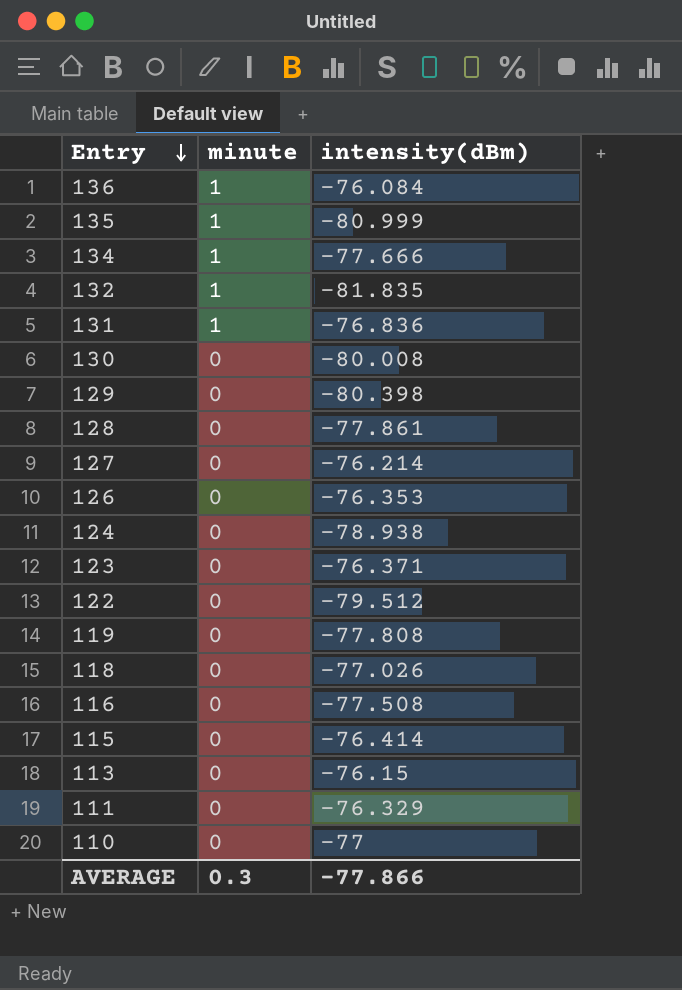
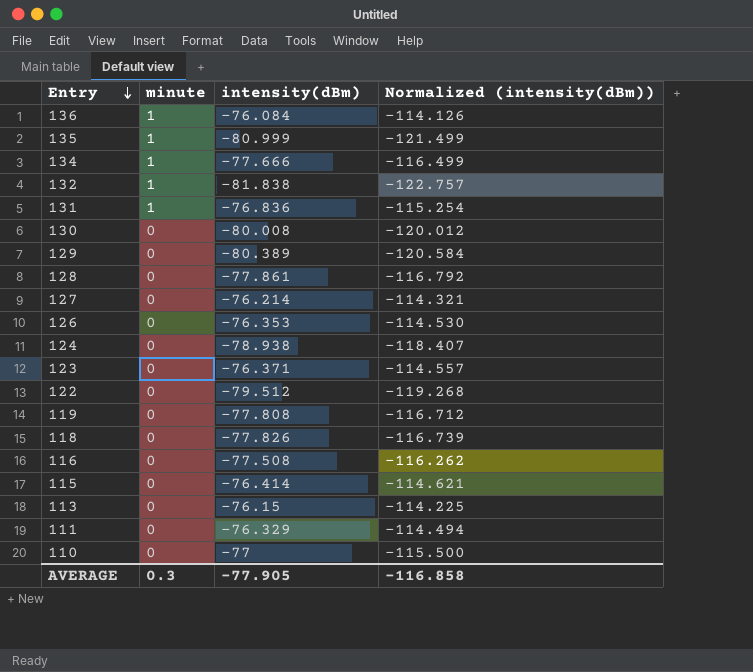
column Normalized (intensity(dBm)) | formula: none -> [intensity(dBm)] * 1.5
132 | intensity(dBm): -81.835 -> -81.838
129 | intensity(dBm): -80.398 -> -80.389
118 | intensity(dBm): -77.026 -> -77.826
AVERAGE | intensity(dBm): -77.866 -> -77.905

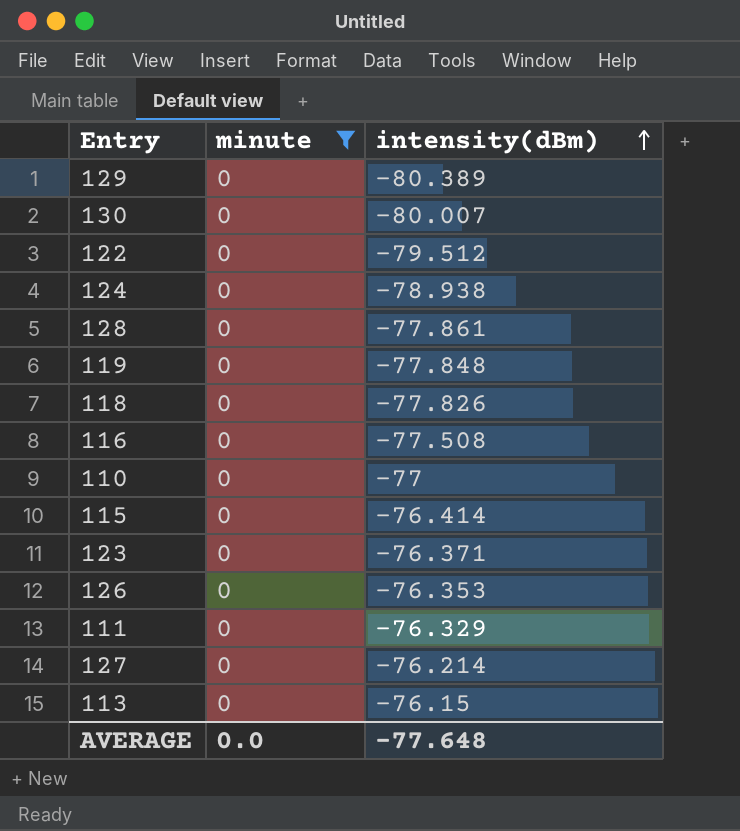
filter: none -> minute = 0
row order: Entry descending -> intensity(dBm) ascending
column Normalized (intensity(dBm)) | formula: [intensity(dBm)] * 1.5 -> none
130 | intensity(dBm): -80.008 -> -80.007
119 | intensity(dBm): -77.808 -> -77.848
AVERAGE | minute: 0.3 -> 0.0
AVERAGE | intensity(dBm): -77.905 -> -77.648

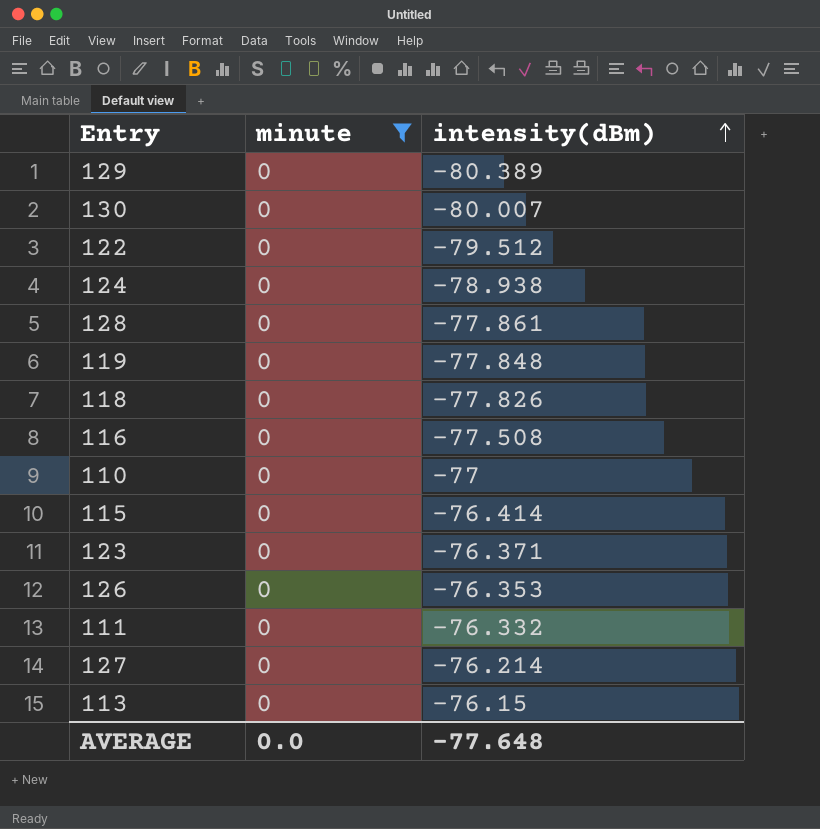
111 | intensity(dBm): -76.329 -> -76.332

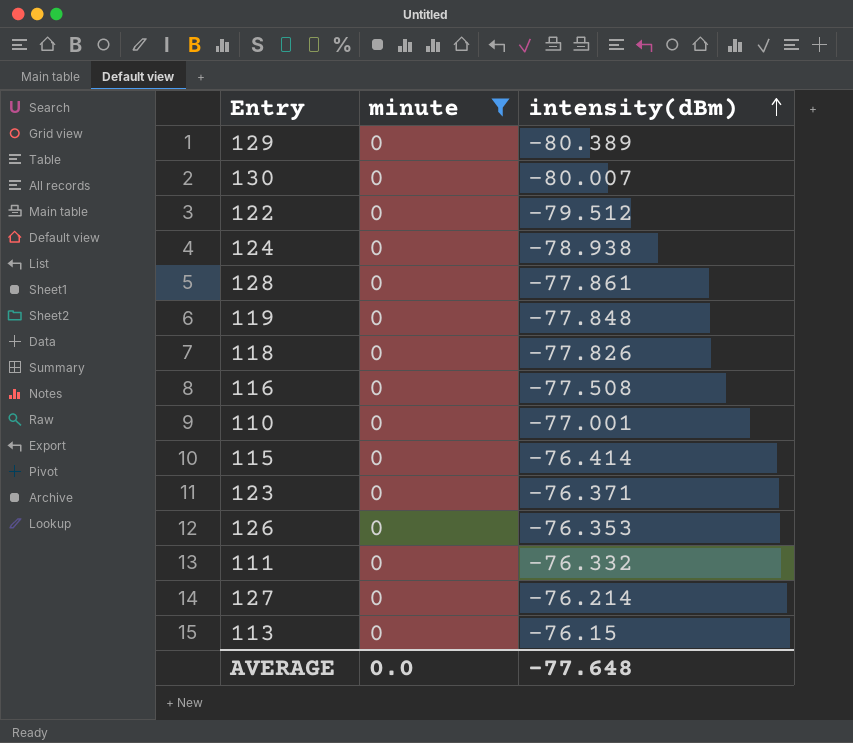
110 | intensity(dBm): -77 -> -77.001

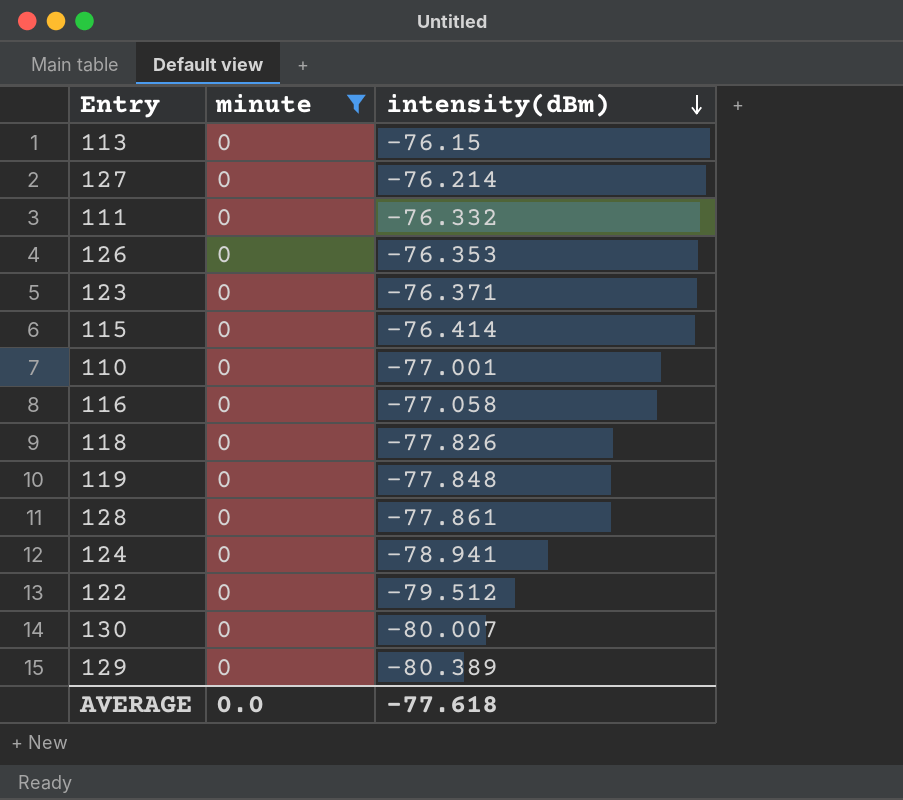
row order: intensity(dBm) ascending -> intensity(dBm) descending
116 | intensity(dBm): -77.508 -> -77.058
124 | intensity(dBm): -78.938 -> -78.941
AVERAGE | intensity(dBm): -77.648 -> -77.618

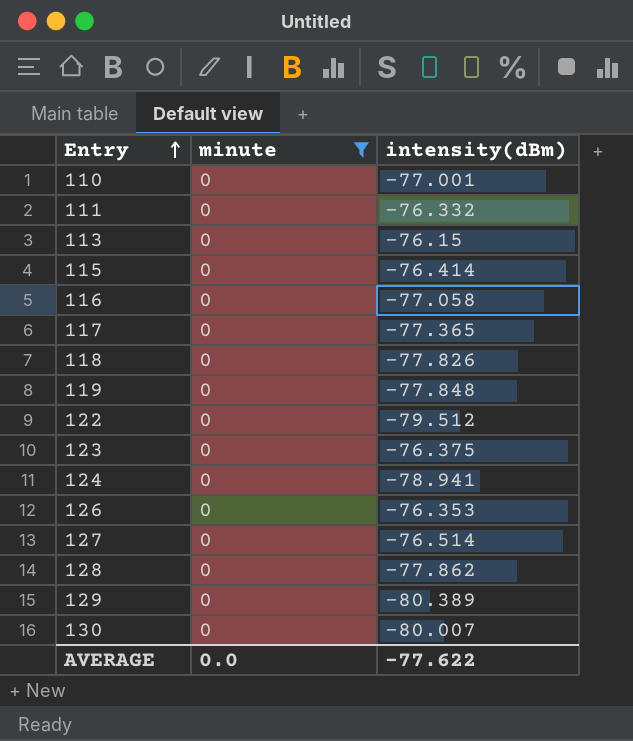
row order: intensity(dBm) descending -> Entry ascending
row 117: none -> 0 | -77.365
123 | intensity(dBm): -76.371 -> -76.375
127 | intensity(dBm): -76.214 -> -76.514
128 | intensity(dBm): -77.861 -> -77.862
AVERAGE | intensity(dBm): -77.618 -> -77.622

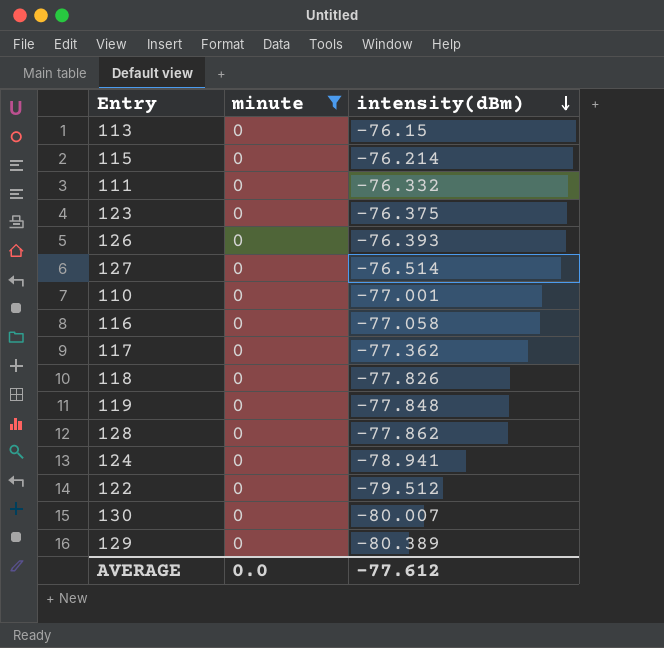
row order: Entry ascending -> intensity(dBm) descending
115 | intensity(dBm): -76.414 -> -76.214
126 | intensity(dBm): -76.353 -> -76.393
117 | intensity(dBm): -77.365 -> -77.362
AVERAGE | intensity(dBm): -77.622 -> -77.612

